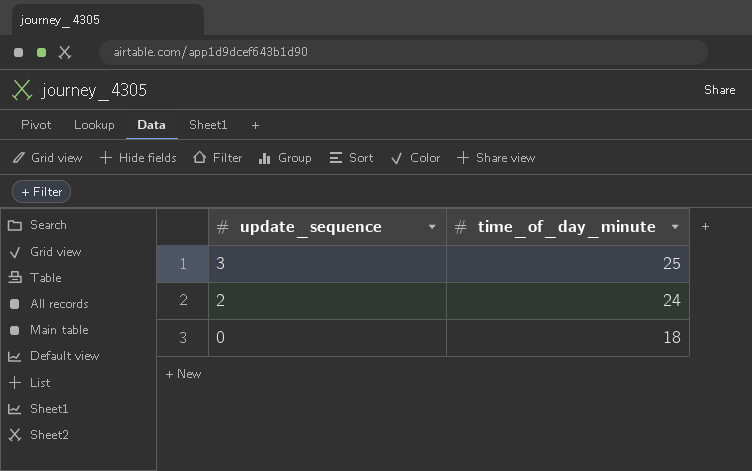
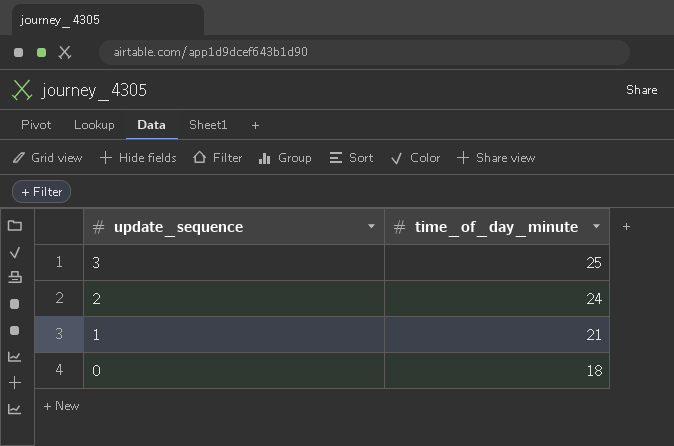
row 1: none -> 21

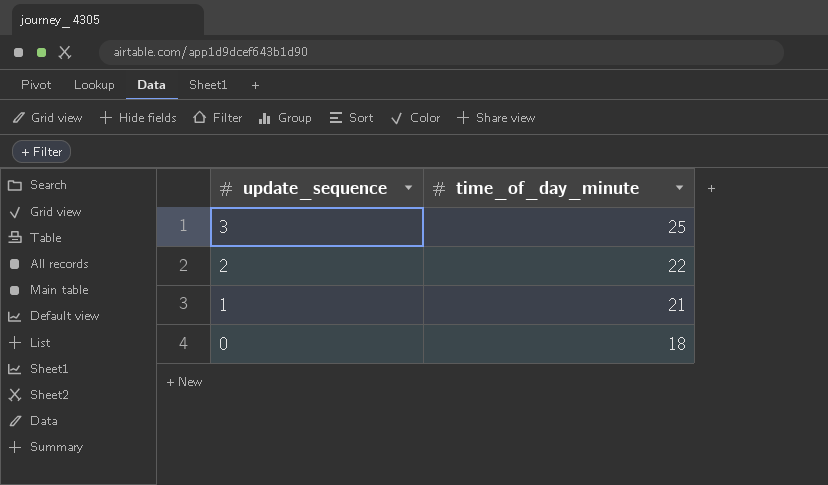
2 | time_of_day_minute: 24 -> 22

